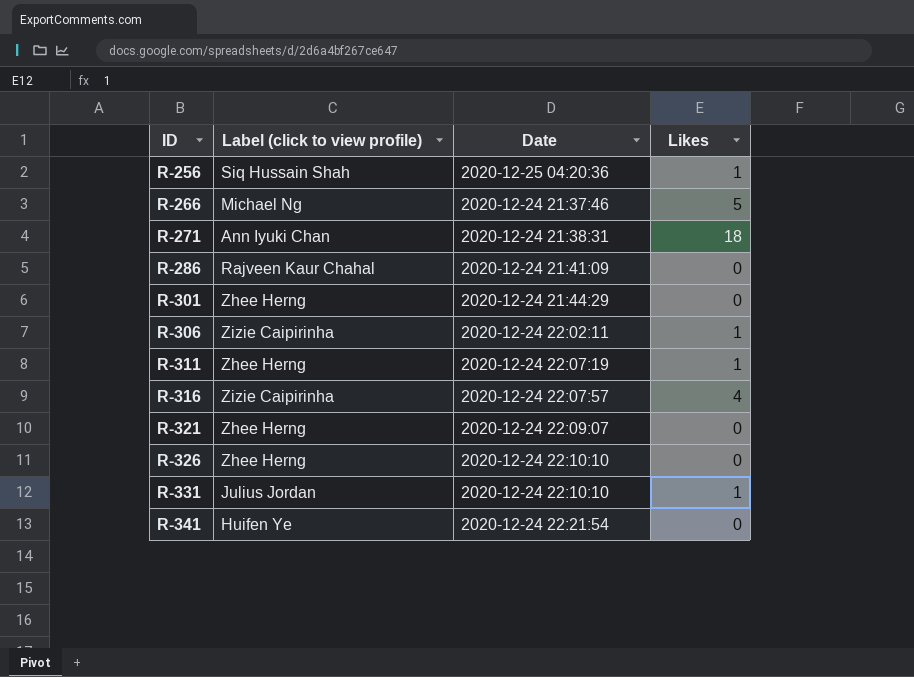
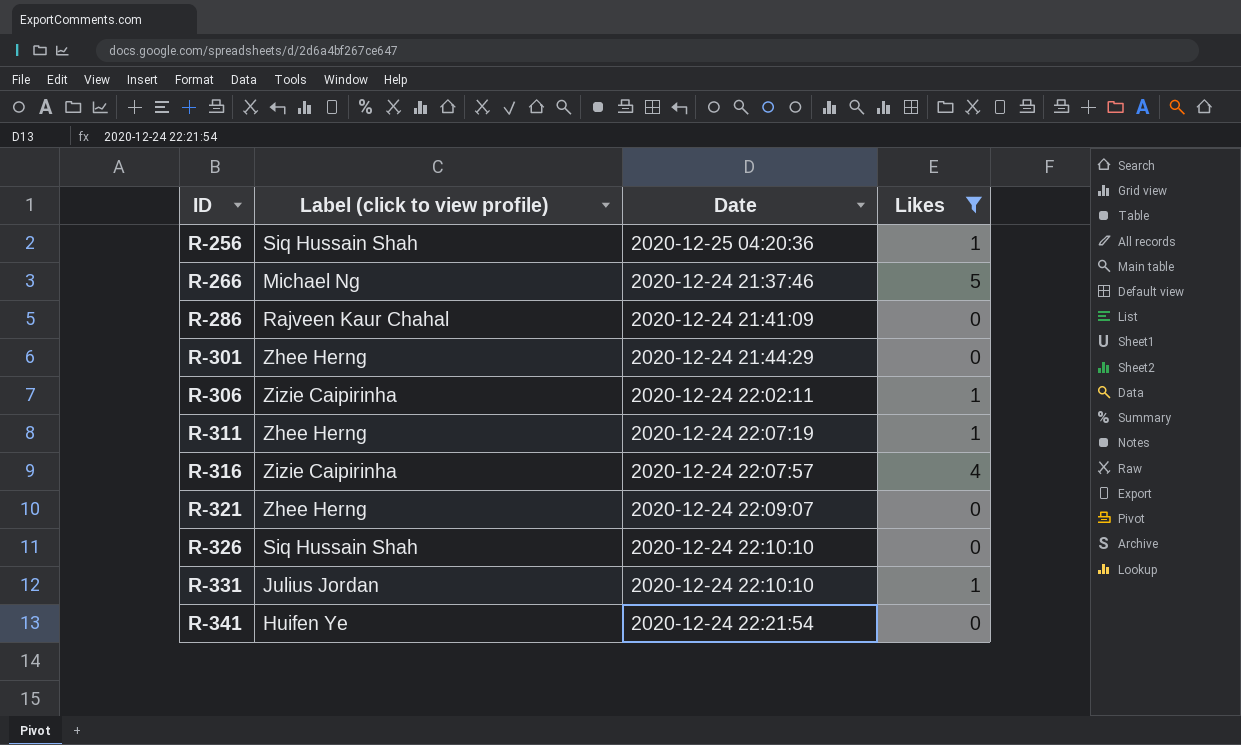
filter: none -> Likes != 18
R-326 | Label (click to view profile): Zhee Herng -> Siq Hussain Shah

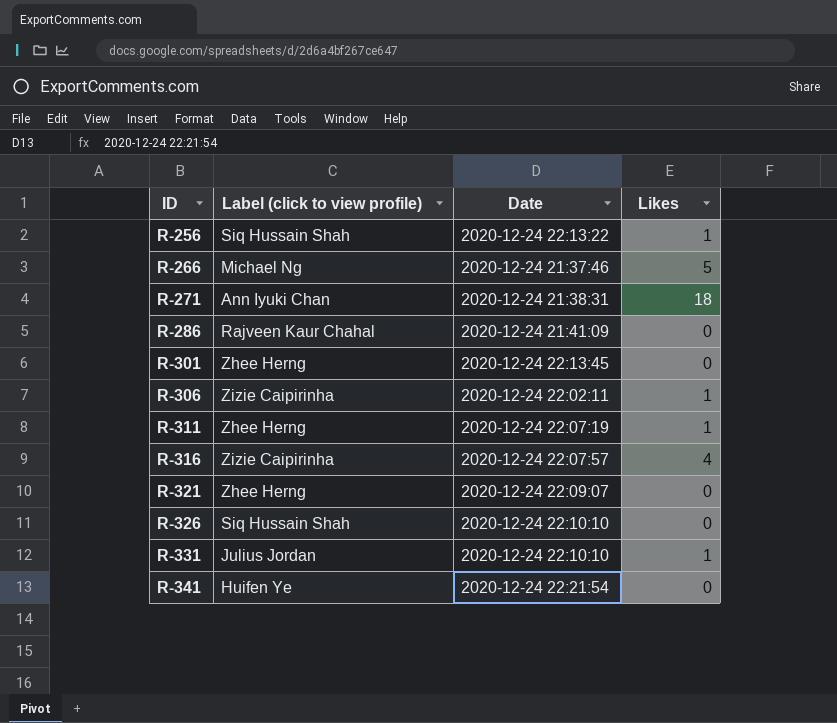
filter: Likes != 18 -> none
R-256 | Date: 2020-12-25 04:20:36 -> 2020-12-24 22:13:22
R-301 | Date: 2020-12-24 21:44:29 -> 2020-12-24 22:13:45

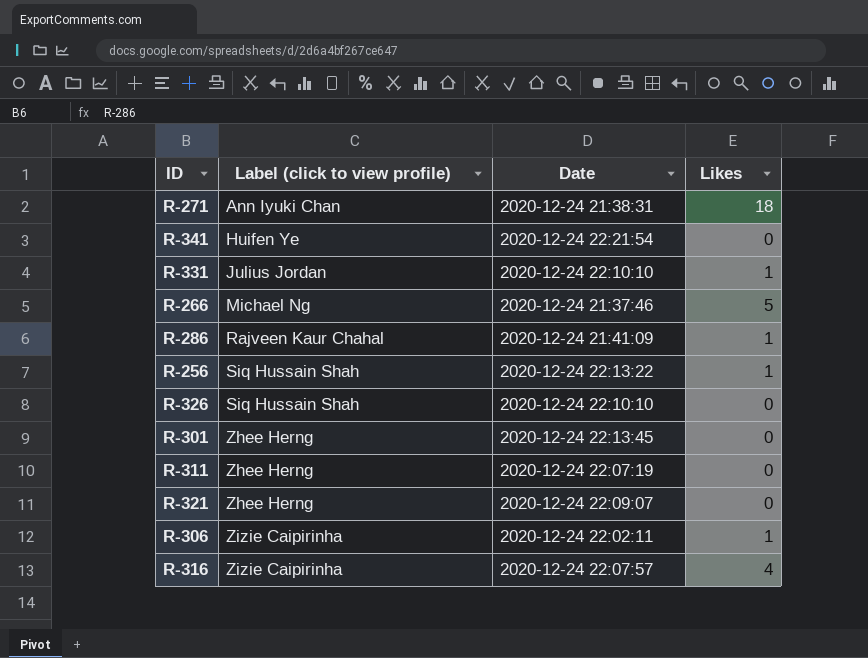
row order: ID ascending -> Label (click to view profile) ascending
R-286 | Likes: 0 -> 1
R-311 | Likes: 1 -> 0

